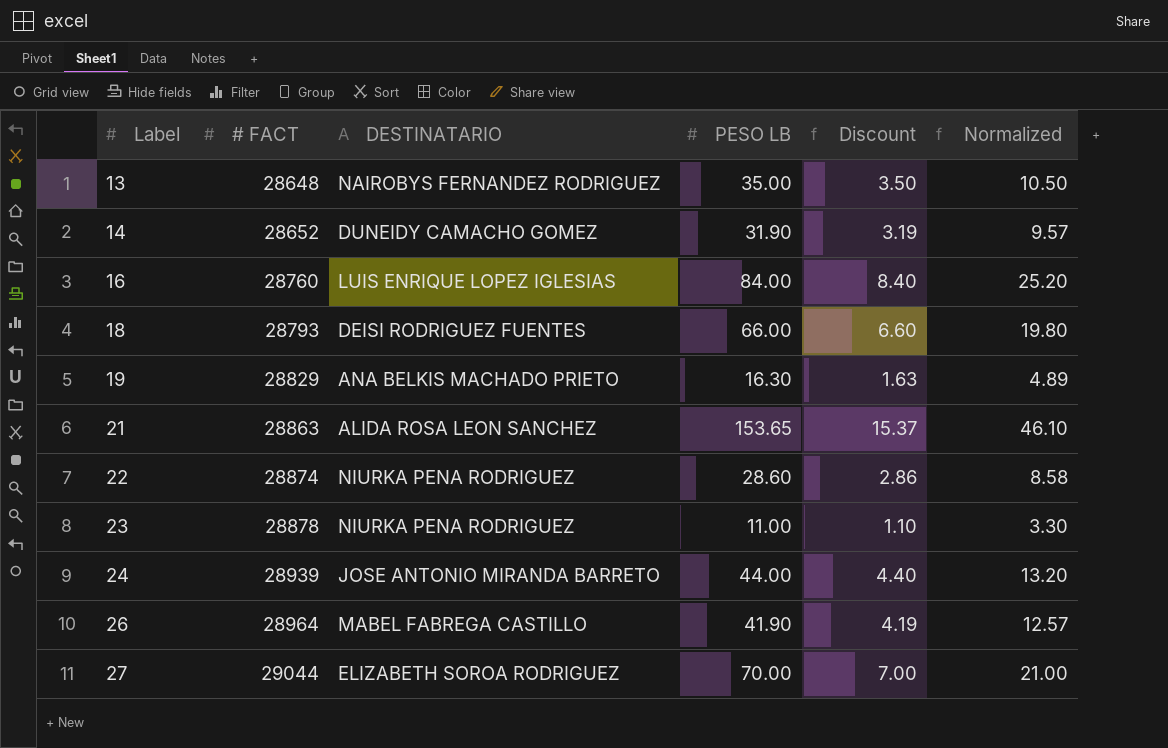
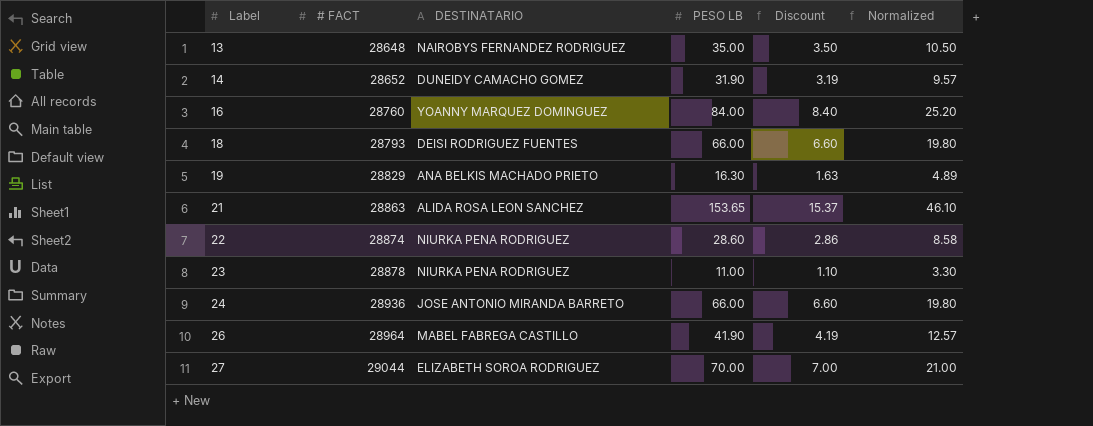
16 | DESTINATARIO: LUIS ENRIQUE LOPEZ IGLESIAS -> YOANNY MARQUEZ DOMINGUEZ
24 | # FACT: 28939 -> 28936
24 | PESO LB: 44.00 -> 66.00
24 | Discount: 4.40 -> 6.60
24 | Normalized: 13.20 -> 19.80

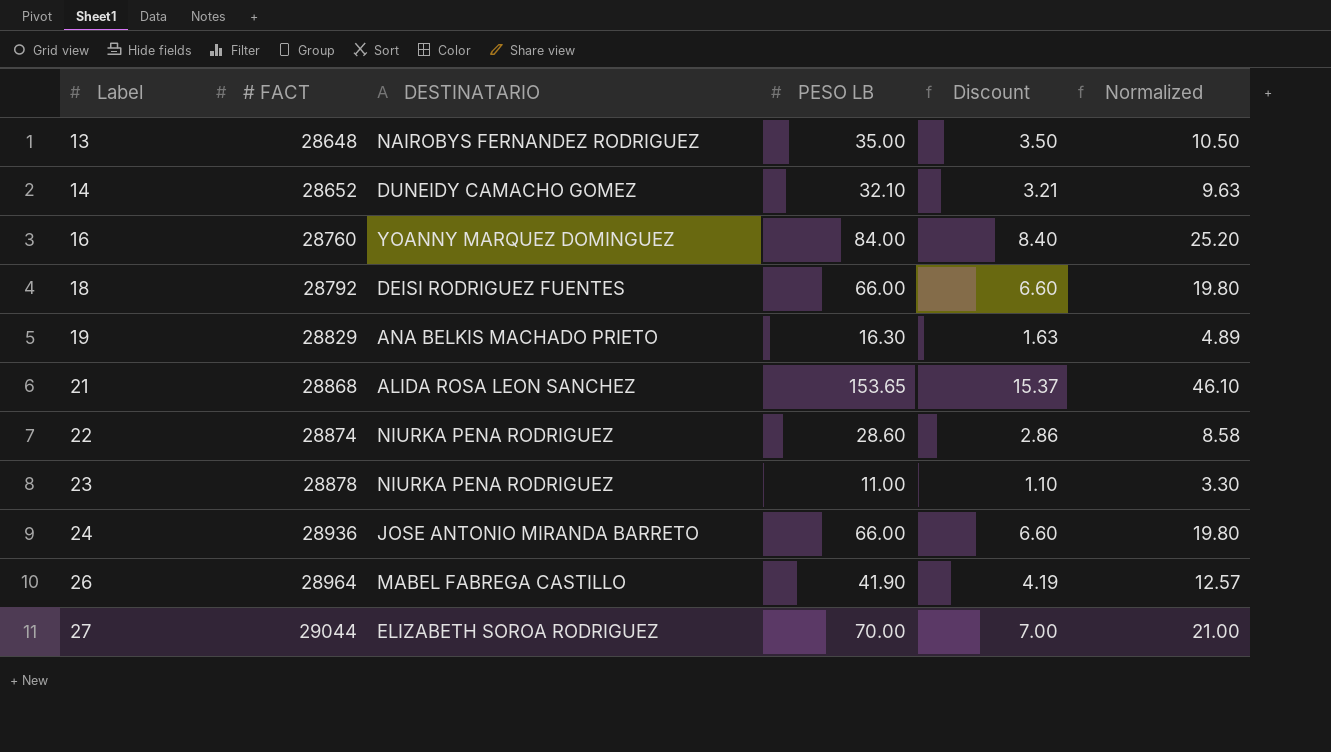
14 | PESO LB: 31.90 -> 32.10
14 | Discount: 3.19 -> 3.21
14 | Normalized: 9.57 -> 9.63
18 | # FACT: 28793 -> 28792
21 | # FACT: 28863 -> 28868

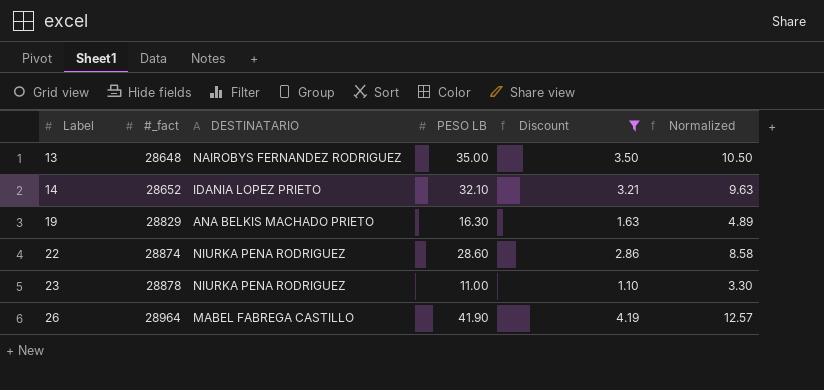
filter: none -> Discount <= 4.19
column name: # FACT -> #_fact
14 | DESTINATARIO: DUNEIDY CAMACHO GOMEZ -> IDANIA LOPEZ PRIETO

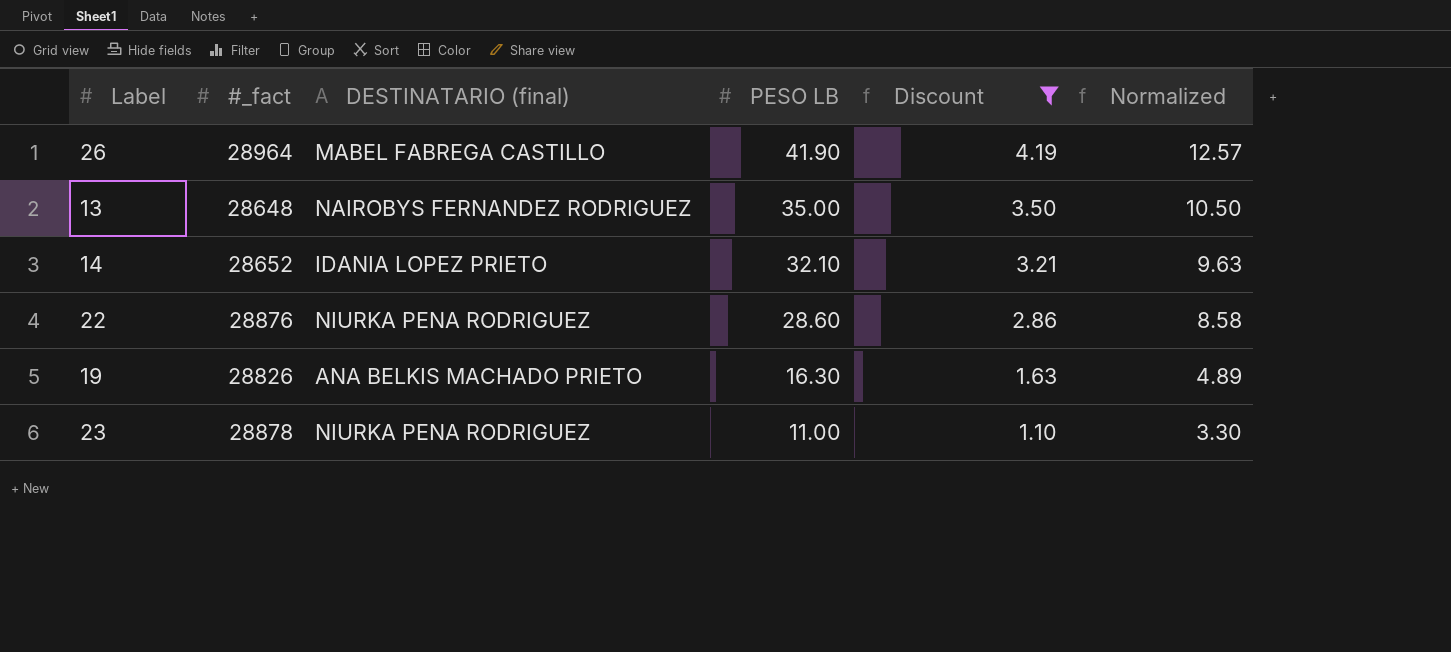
row order: Label ascending -> PESO LB descending
column name: DESTINATARIO -> DESTINATARIO (final)
22 | #_fact: 28874 -> 28876
19 | #_fact: 28829 -> 28826

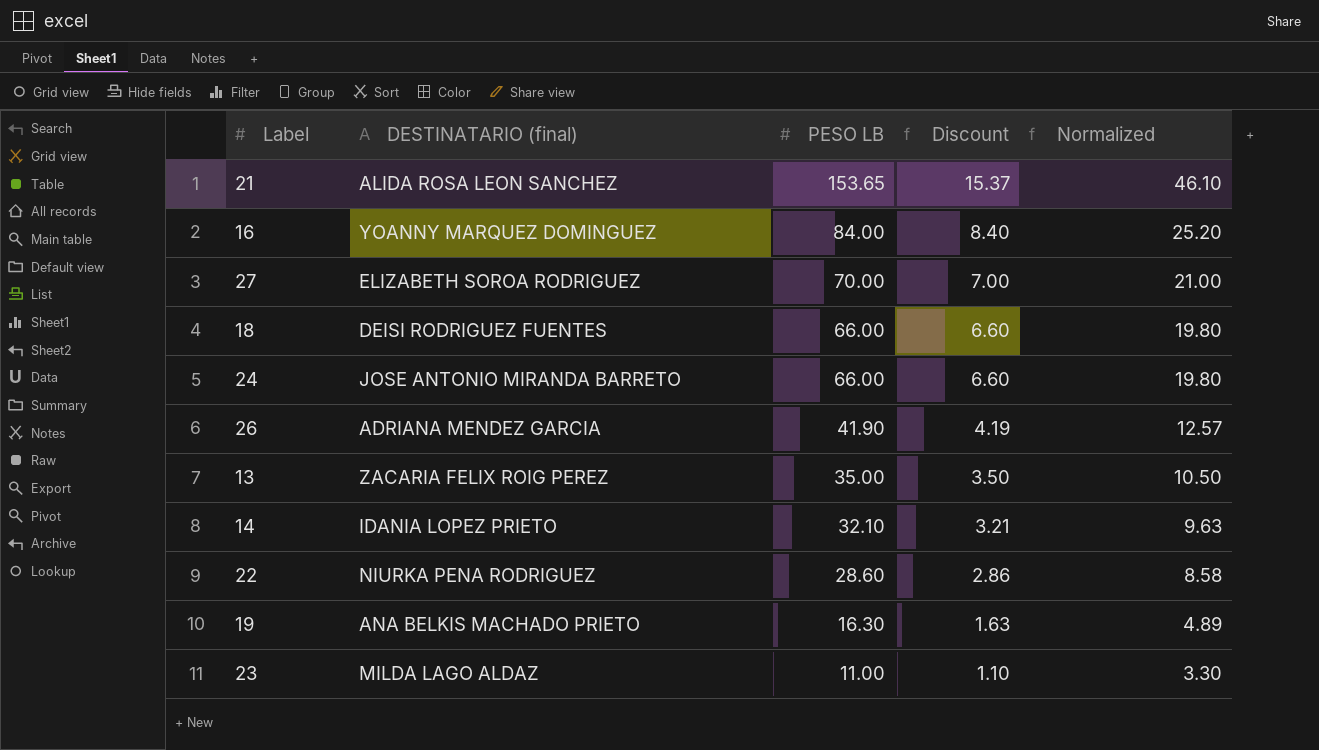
filter: Discount <= 4.19 -> none
column #_fact | position: 2 -> none
26 | DESTINATARIO (final): MABEL FABREGA CASTILLO -> ADRIANA MENDEZ GARCIA
13 | DESTINATARIO (final): NAIROBYS FERNANDEZ RODRIGUEZ -> ZACARIA FELIX ROIG PEREZ
23 | DESTINATARIO (final): NIURKA PENA RODRIGUEZ -> MILDA LAGO ALDAZ

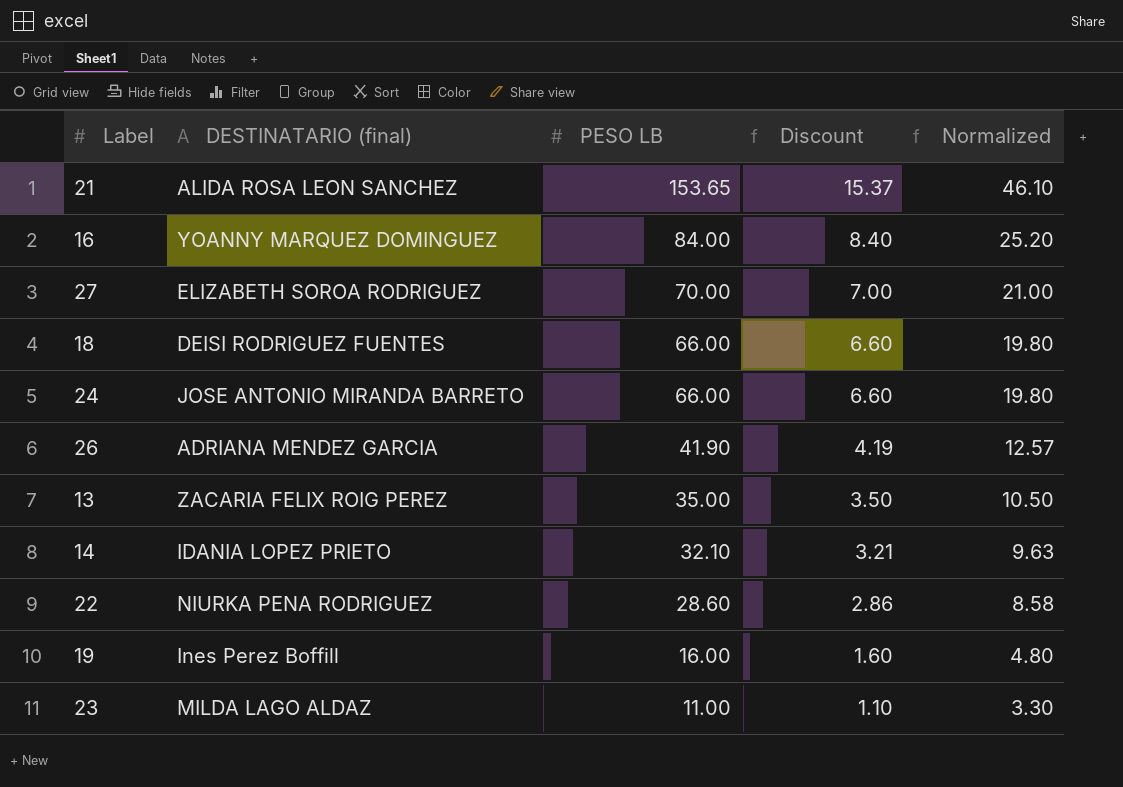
19 | DESTINATARIO (final): ANA BELKIS MACHADO PRIETO -> Ines Perez Boffill
19 | PESO LB: 16.30 -> 16.00
19 | Discount: 1.63 -> 1.60
19 | Normalized: 4.89 -> 4.80

